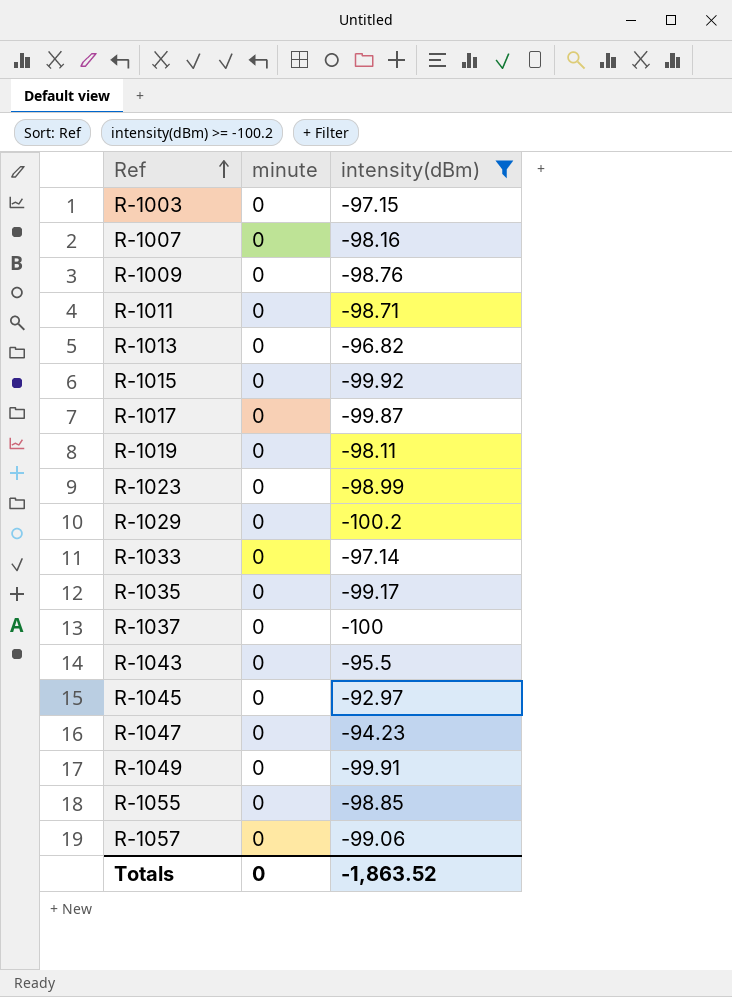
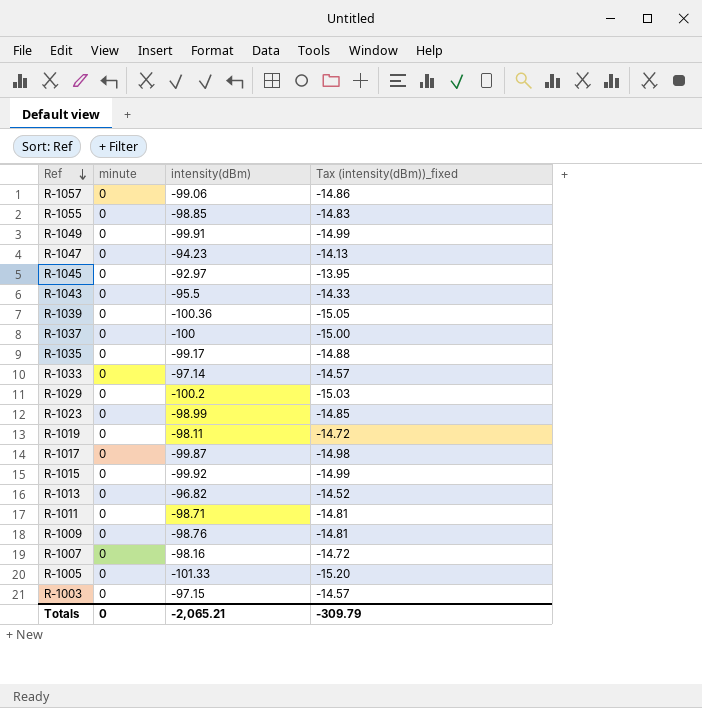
filter: intensity(dBm) >= -100.2 -> none
row order: Ref ascending -> Ref descending
column Tax (intensity(dBm))_fixed | formula: none -> [intensity(dBm)] * 0.15
Totals | intensity(dBm): -1,863.52 -> -2,065.21

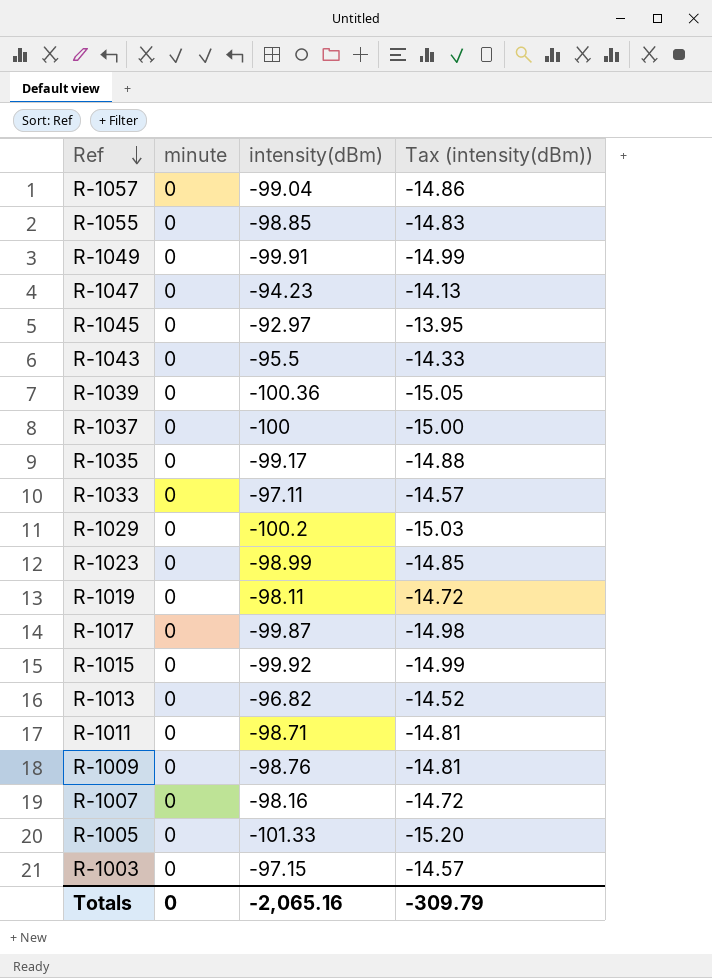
column name: Tax (intensity(dBm))_fixed -> Tax (intensity(dBm))
R-1057 | intensity(dBm): -99.06 -> -99.04
R-1033 | intensity(dBm): -97.14 -> -97.11
Totals | intensity(dBm): -2,065.21 -> -2,065.16

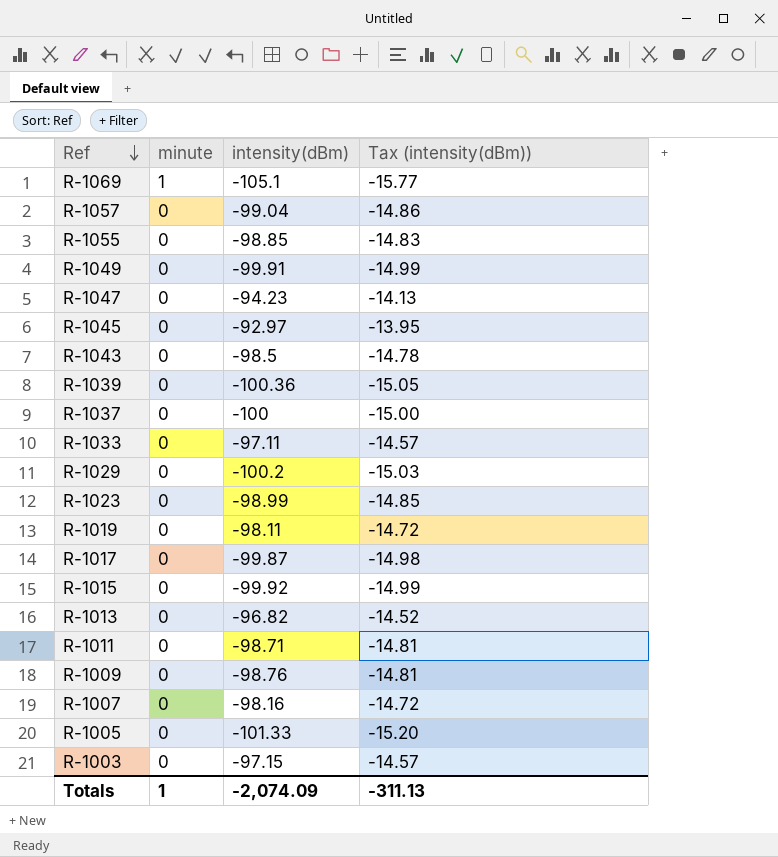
row R-1035: 0 | -99.17 | -14.88 -> none
row R-1069: none -> 1 | -105.1 | -15.77
R-1043 | intensity(dBm): -95.5 -> -98.5
R-1043 | Tax (intensity(dBm)): -14.33 -> -14.78
Totals | minute: 0 -> 1
Totals | intensity(dBm): -2,065.16 -> -2,074.09
Totals | Tax (intensity(dBm)): -309.79 -> -311.13

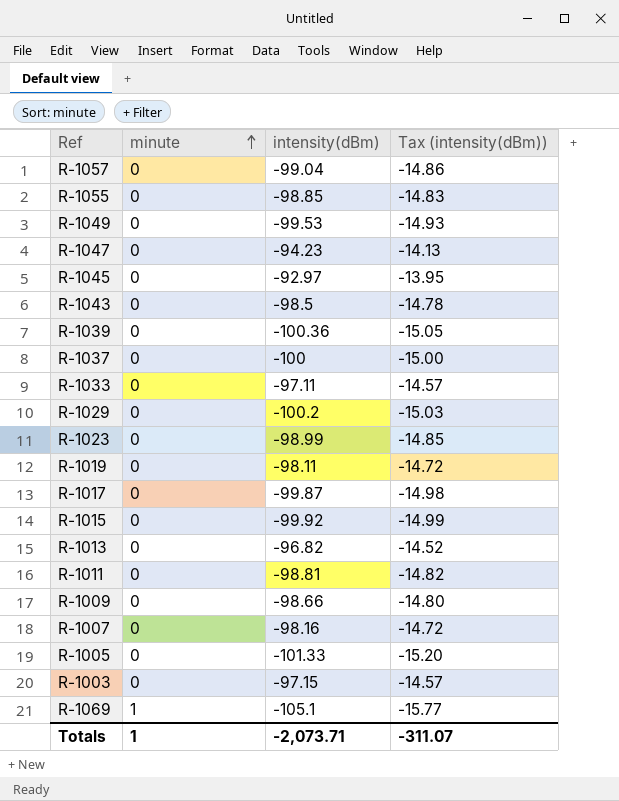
row order: Ref descending -> minute ascending
R-1049 | intensity(dBm): -99.91 -> -99.53
R-1049 | Tax (intensity(dBm)): -14.99 -> -14.93
R-1011 | intensity(dBm): -98.71 -> -98.81
R-1011 | Tax (intensity(dBm)): -14.81 -> -14.82
R-1009 | intensity(dBm): -98.76 -> -98.66
R-1009 | Tax (intensity(dBm)): -14.81 -> -14.80
Totals | intensity(dBm): -2,074.09 -> -2,073.71
Totals | Tax (intensity(dBm)): -311.13 -> -311.07

